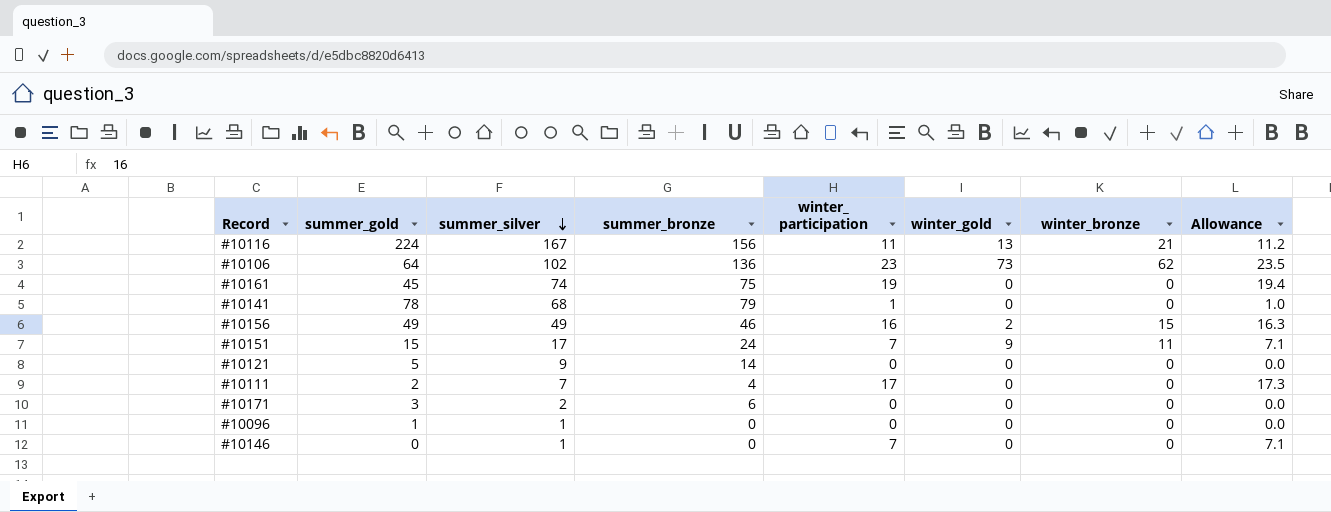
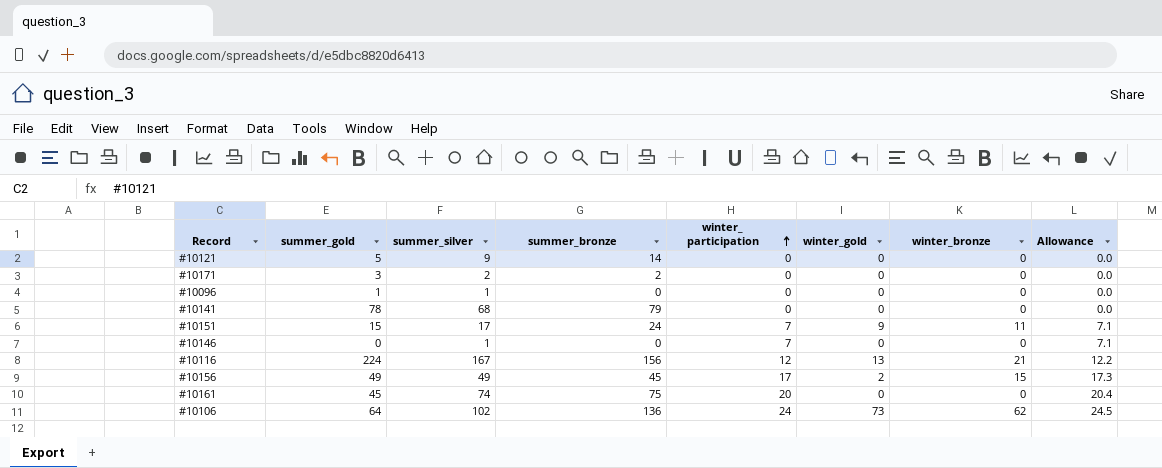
row order: summer_silver descending -> winter_ participation ascending
row #10111: 2 | 7 | 4 | 17 | 0 | 0 | 17.3 -> none
#10171 | summer_bronze: 6 -> 2
#10141 | winter_ participation: 1 -> 0
#10141 | Allowance: 1.0 -> 0.0
#10116 | winter_ participation: 11 -> 12
#10116 | Allowance: 11.2 -> 12.2
#10156 | summer_bronze: 46 -> 45
#10156 | winter_ participation: 16 -> 17
#10156 | Allowance: 16.3 -> 17.3
#10161 | winter_ participation: 19 -> 20
#10161 | Allowance: 19.4 -> 20.4
#10106 | winter_ participation: 23 -> 24
#10106 | Allowance: 23.5 -> 24.5

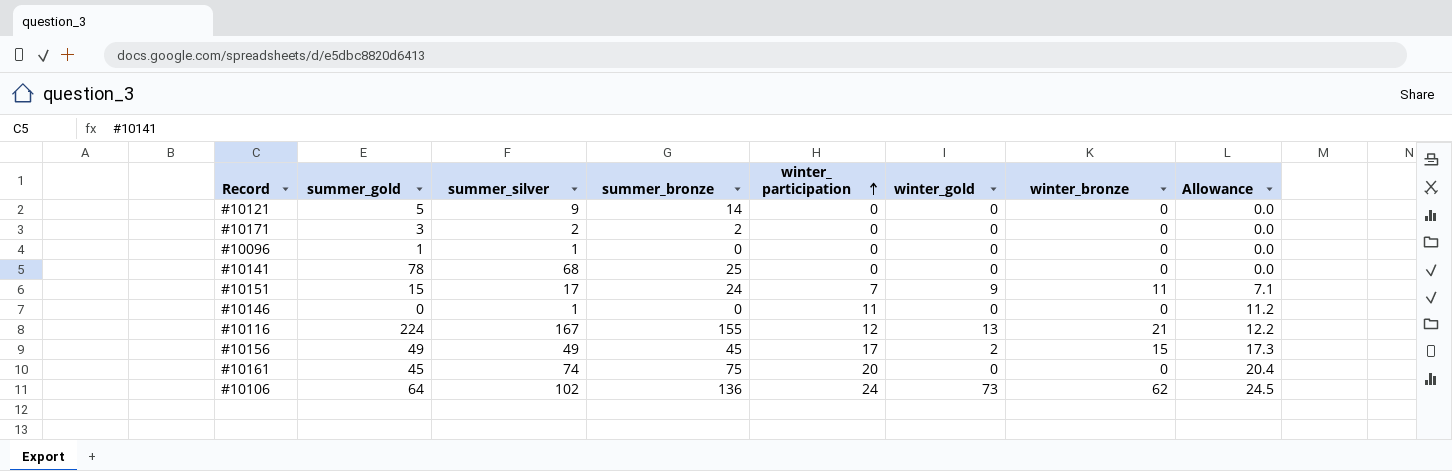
#10141 | summer_bronze: 79 -> 25
#10146 | winter_ participation: 7 -> 11
#10146 | Allowance: 7.1 -> 11.2
#10116 | summer_bronze: 156 -> 155

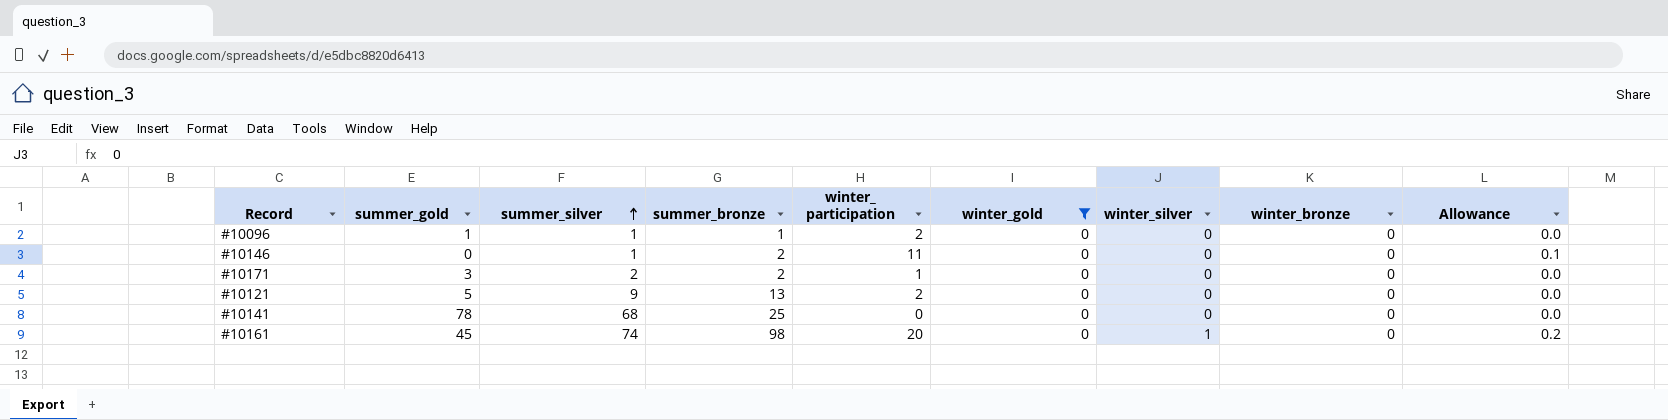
filter: none -> winter_gold = 0
row order: winter_ participation ascending -> summer_silver ascending
column winter_silver | position: none -> 7
column Allowance | formula: [winter_ participation] * 1.02 -> [winter_ participation] * 0.01
#10096 | summer_bronze: 0 -> 1
#10096 | winter_ participation: 0 -> 2
#10146 | summer_bronze: 0 -> 2
#10171 | winter_ participation: 0 -> 1
#10121 | summer_bronze: 14 -> 13
#10121 | winter_ participation: 0 -> 2
#10161 | summer_bronze: 75 -> 98

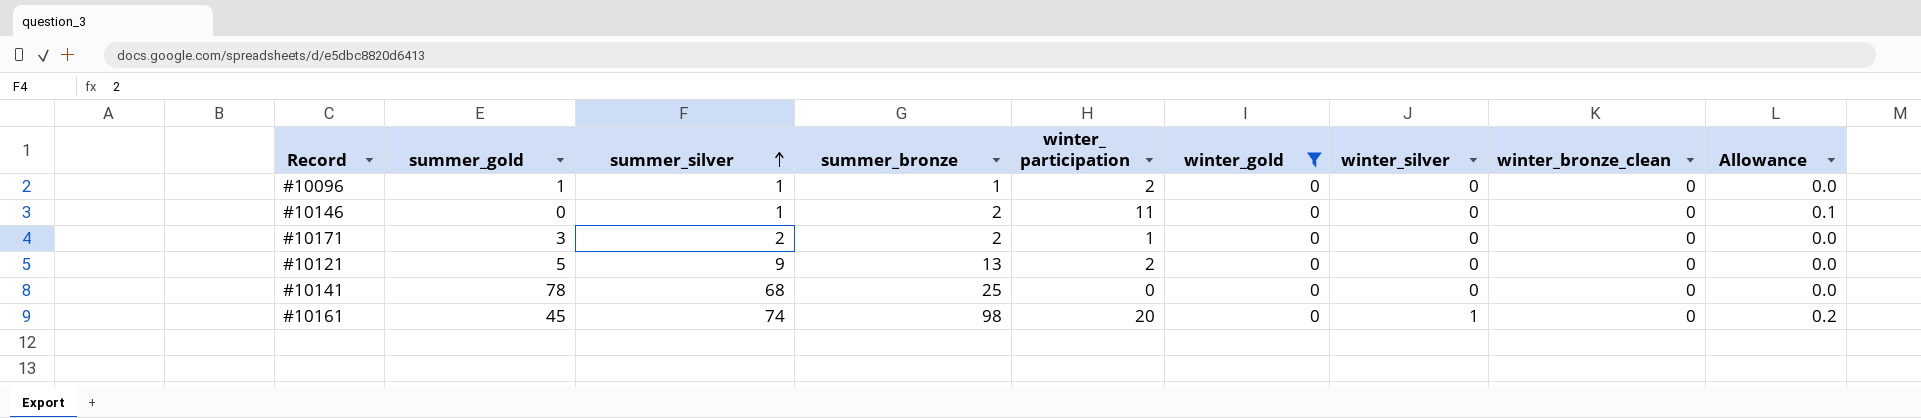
column name: winter_bronze -> winter_bronze_clean

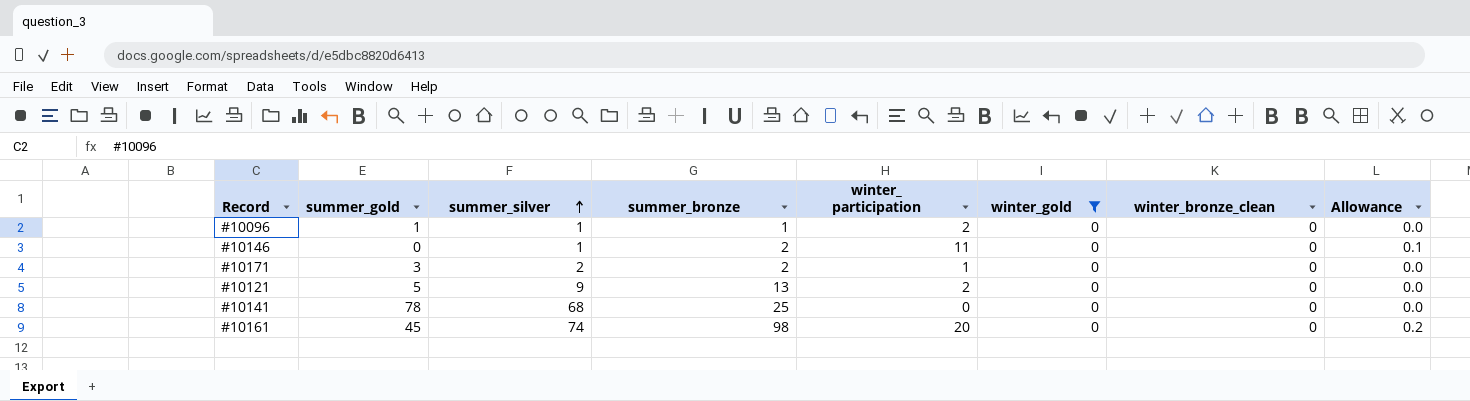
column winter_silver | position: 7 -> none

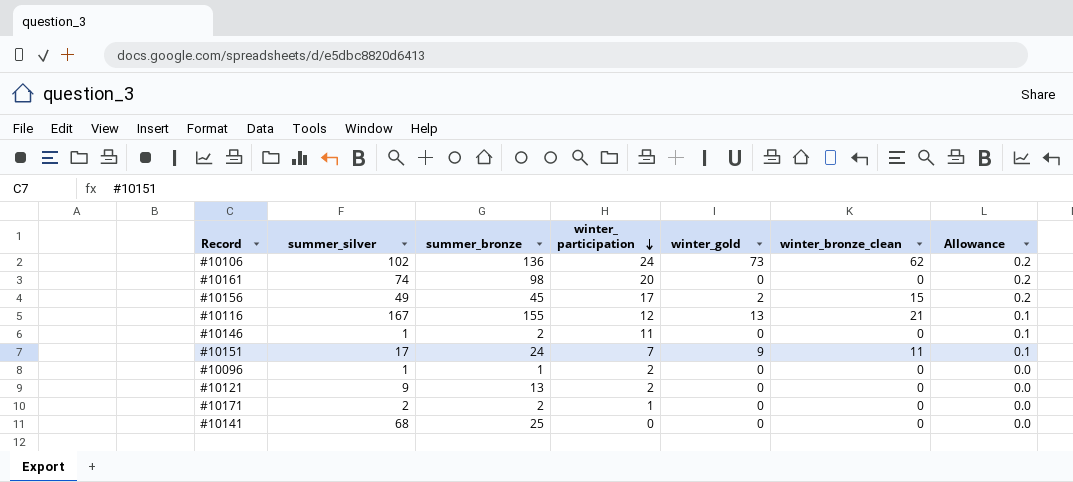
filter: winter_gold = 0 -> none
row order: summer_silver ascending -> winter_ participation descending
column summer_gold | position: 2 -> none

